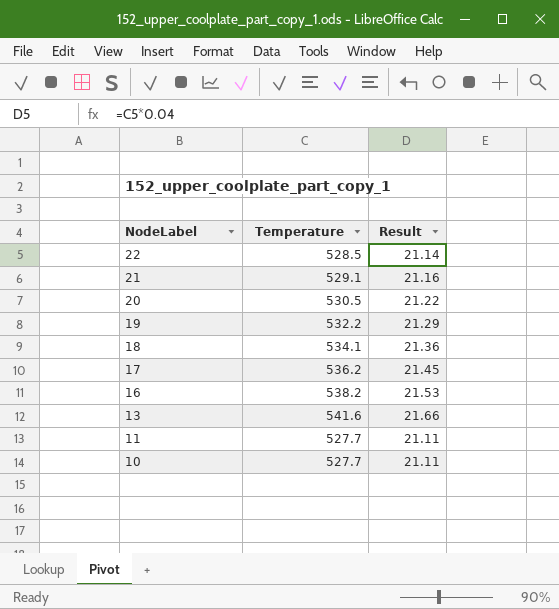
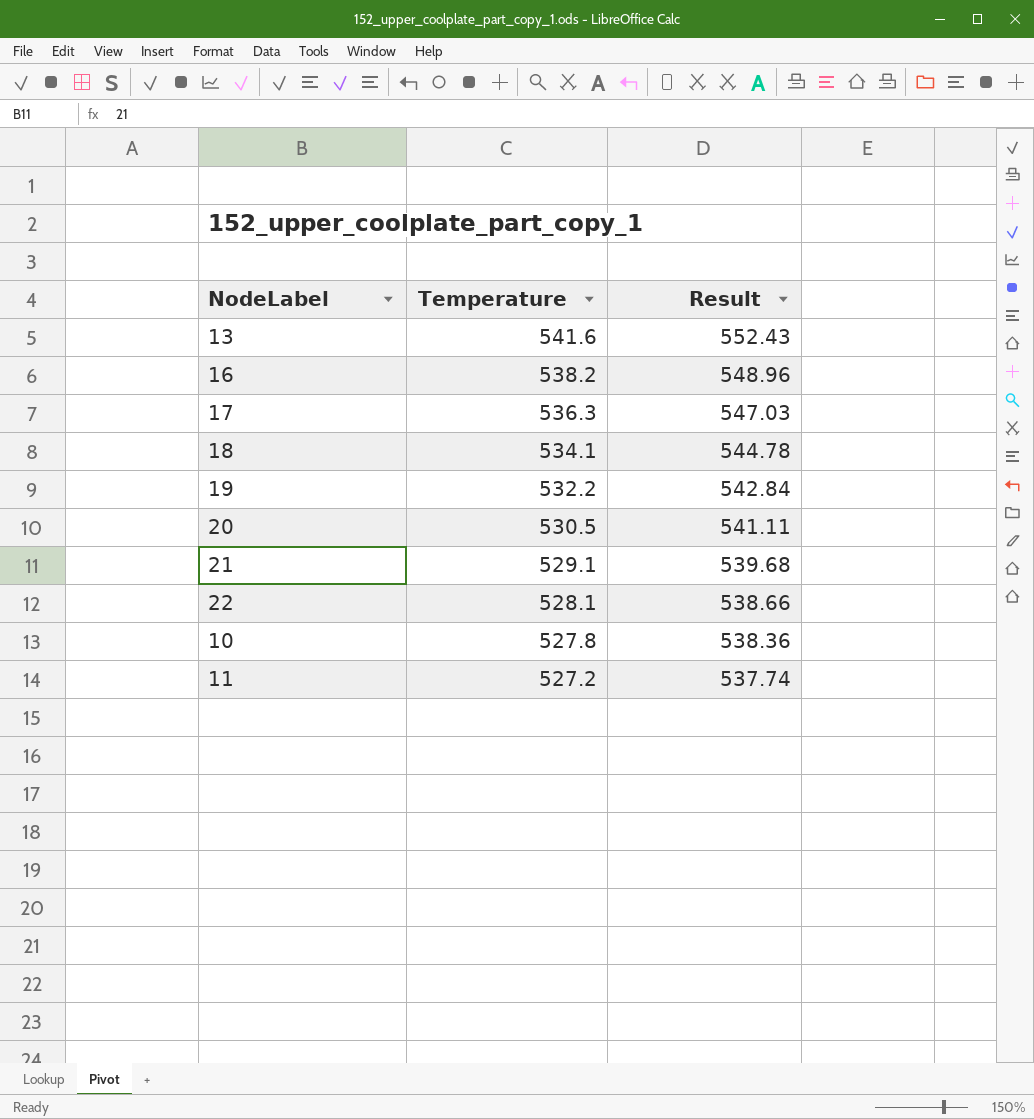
row order: NodeLabel descending -> Temperature descending
column Result | formula: [Temperature] * 0.04 -> [Temperature] * 1.02
17 | Temperature: 536.2 -> 536.3
22 | Temperature: 528.5 -> 528.1
10 | Temperature: 527.7 -> 527.8
11 | Temperature: 527.7 -> 527.2

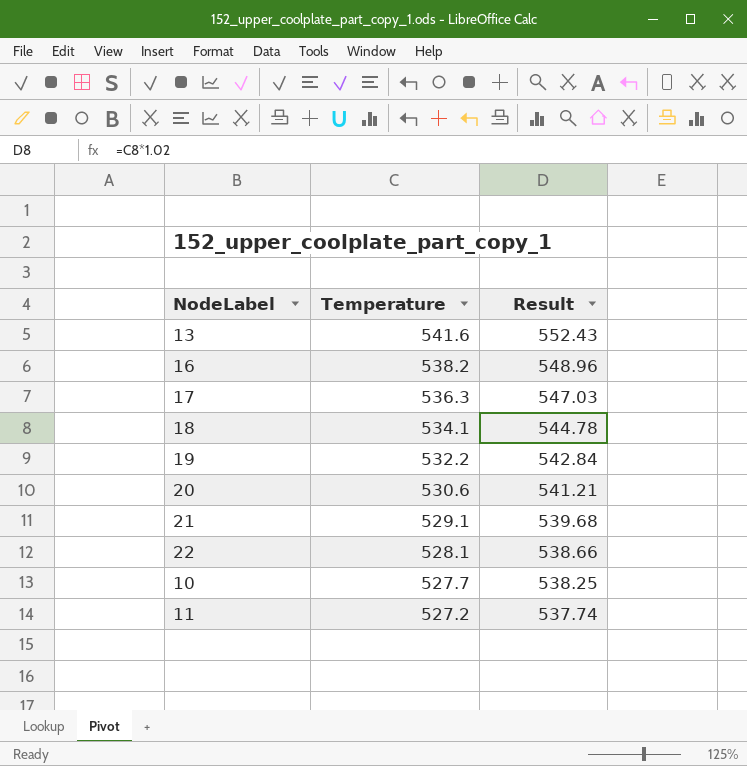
20 | Temperature: 530.5 -> 530.6
20 | Result: 541.11 -> 541.21
10 | Temperature: 527.8 -> 527.7
10 | Result: 538.36 -> 538.25

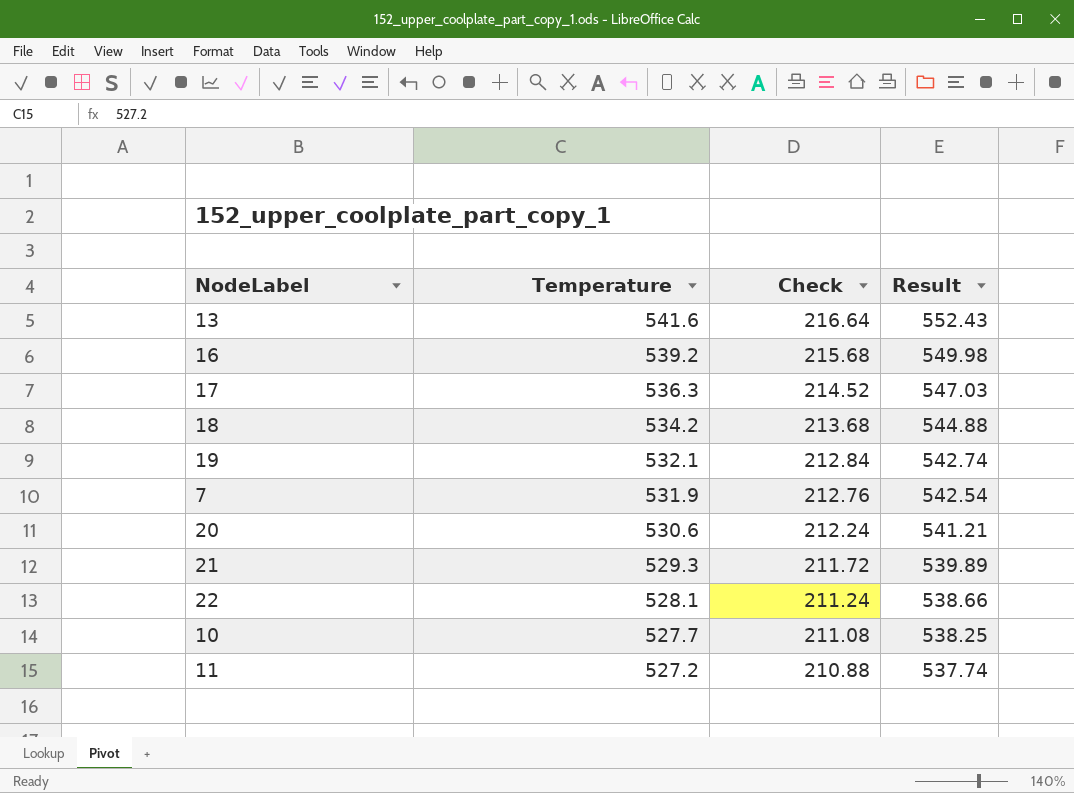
column Check | formula: none -> [Temperature] * 0.4
16 | Temperature: 538.2 -> 539.2
16 | Result: 548.96 -> 549.98
18 | Temperature: 534.1 -> 534.2
18 | Result: 544.78 -> 544.88
19 | Temperature: 532.2 -> 532.1
19 | Result: 542.84 -> 542.74
row 7: none -> 531.9 | 212.76 | 542.54
21 | Temperature: 529.1 -> 529.3
21 | Result: 539.68 -> 539.89

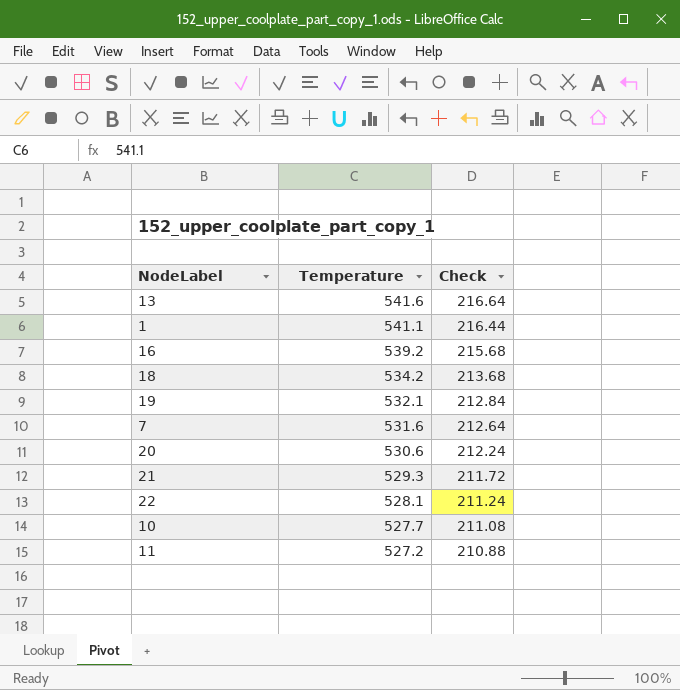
column Result | formula: [Temperature] * 1.02 -> none
row 17: 536.3 | 214.52 | 547.03 -> none
row 1: none -> 541.1 | 216.44
7 | Temperature: 531.9 -> 531.6
7 | Check: 212.76 -> 212.64

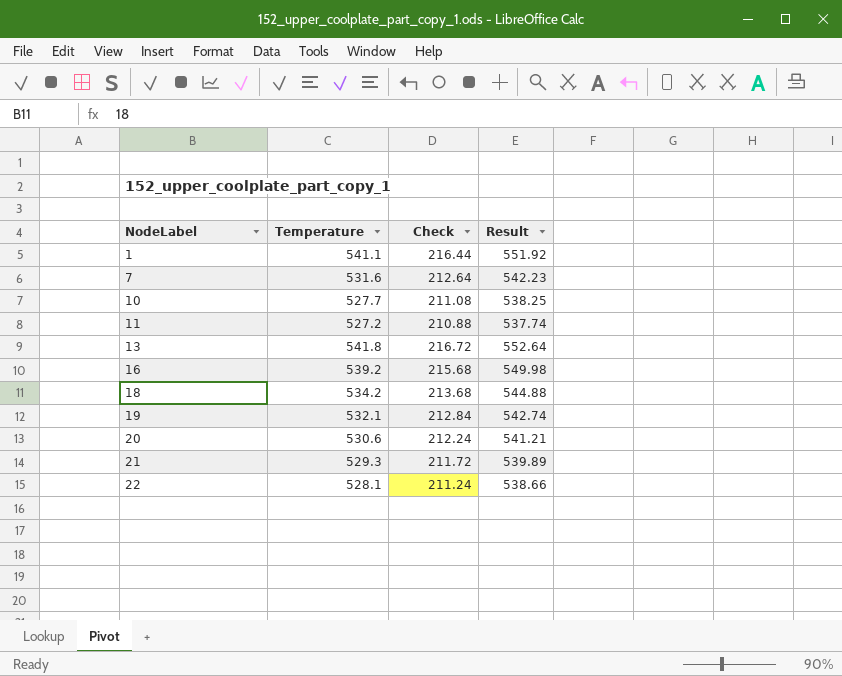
row order: Temperature descending -> NodeLabel ascending
column Result | formula: none -> [Temperature] * 1.02
13 | Temperature: 541.6 -> 541.8
13 | Check: 216.64 -> 216.72

